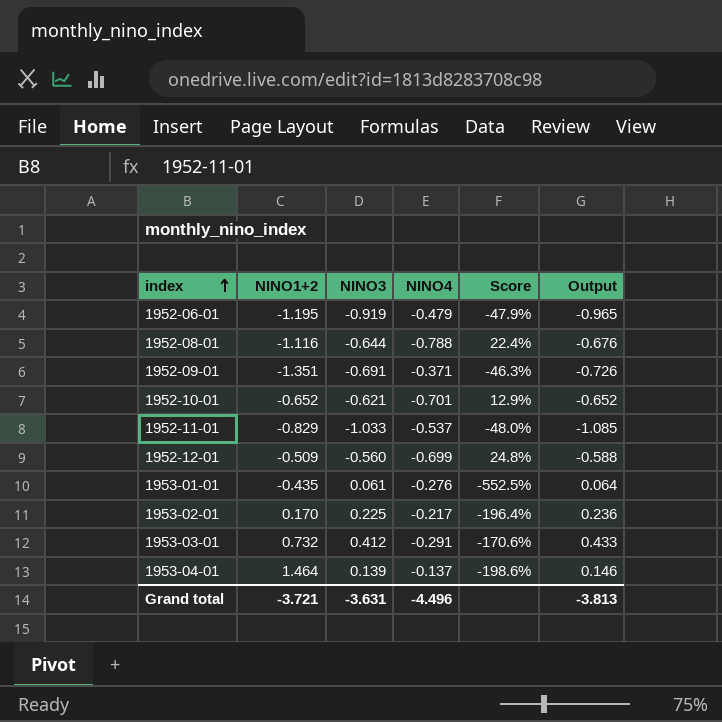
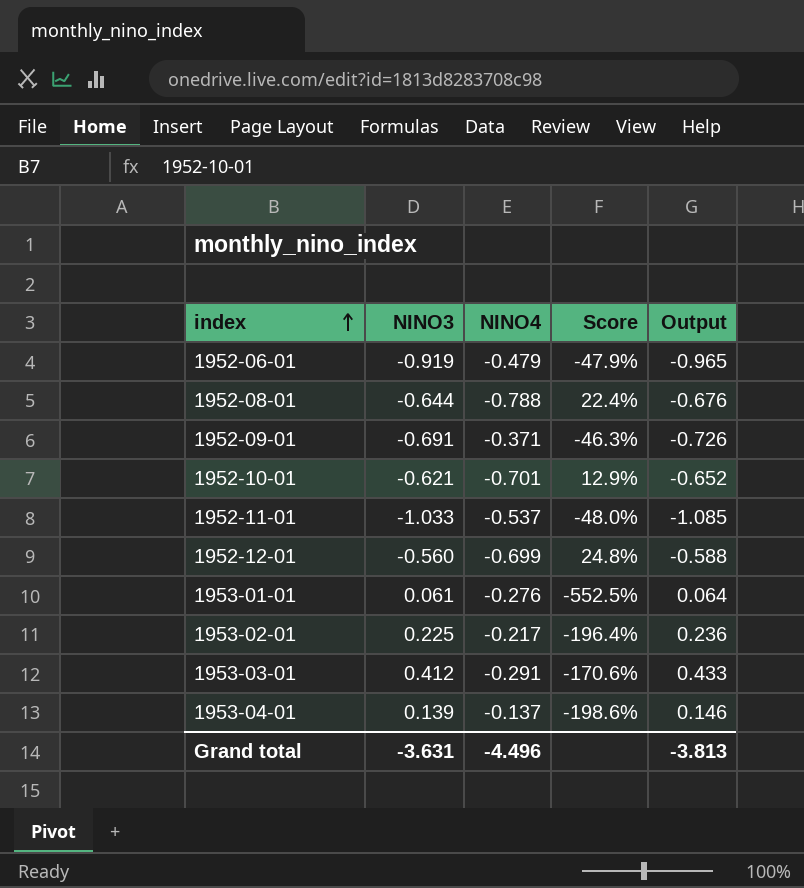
column NINO1+2 | position: 2 -> none

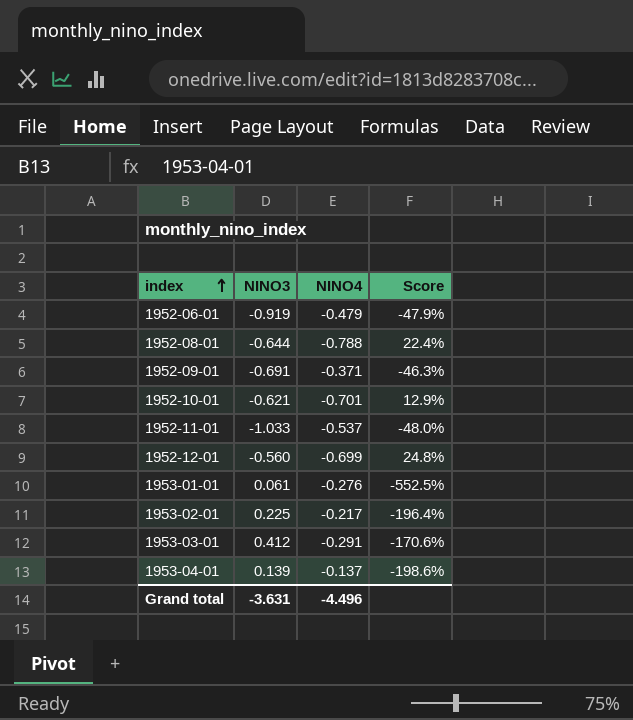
column Output | formula: [NINO3] * 1.05 -> none

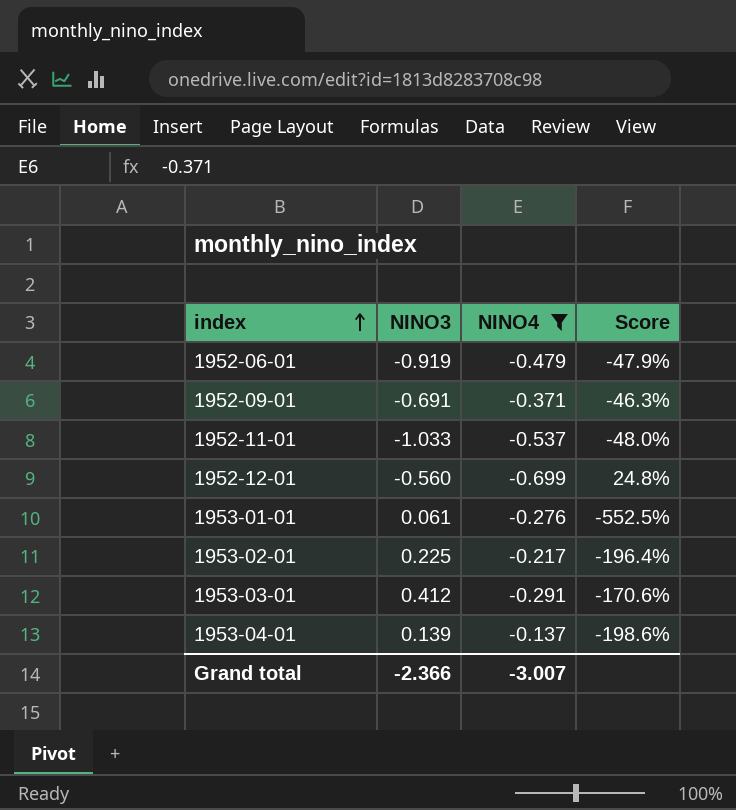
filter: none -> NINO4 >= -0.699
Grand total | NINO3: -3.631 -> -2.366
Grand total | NINO4: -4.496 -> -3.007

